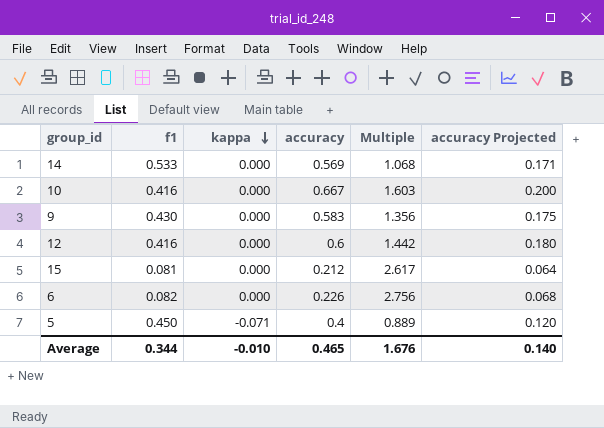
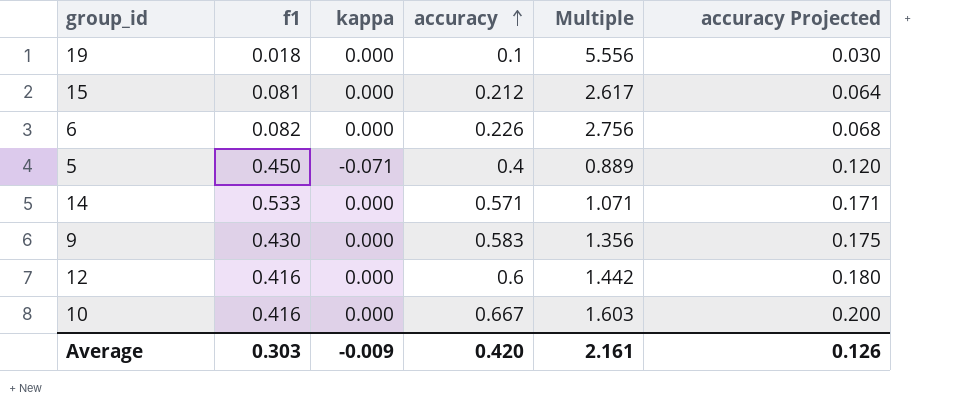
row order: kappa descending -> accuracy ascending
row 19: none -> 0.018 | 0.000 | 0.1 | 5.556 | 0.030
14 | accuracy: 0.569 -> 0.571
14 | Multiple: 1.068 -> 1.071
Average | f1: 0.344 -> 0.303
Average | kappa: -0.010 -> -0.009
Average | accuracy: 0.465 -> 0.420
Average | Multiple: 1.676 -> 2.161
Average | accuracy Projected: 0.140 -> 0.126

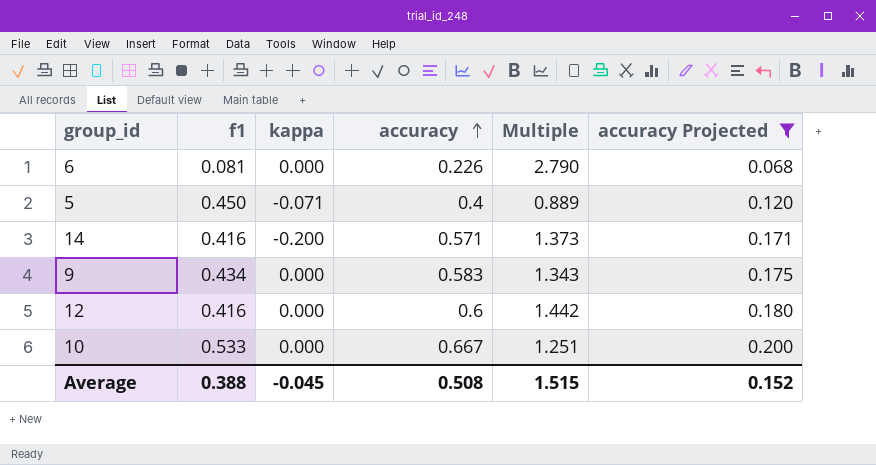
filter: none -> accuracy Projected >= 0.068
6 | f1: 0.082 -> 0.081
6 | Multiple: 2.756 -> 2.790
14 | f1: 0.533 -> 0.416
14 | kappa: 0.000 -> -0.200
14 | Multiple: 1.071 -> 1.373
9 | f1: 0.430 -> 0.434
9 | Multiple: 1.356 -> 1.343
10 | f1: 0.416 -> 0.533
10 | Multiple: 1.603 -> 1.251
Average | f1: 0.303 -> 0.388
Average | kappa: -0.009 -> -0.045
Average | accuracy: 0.420 -> 0.508
Average | Multiple: 2.161 -> 1.515
Average | accuracy Projected: 0.126 -> 0.152

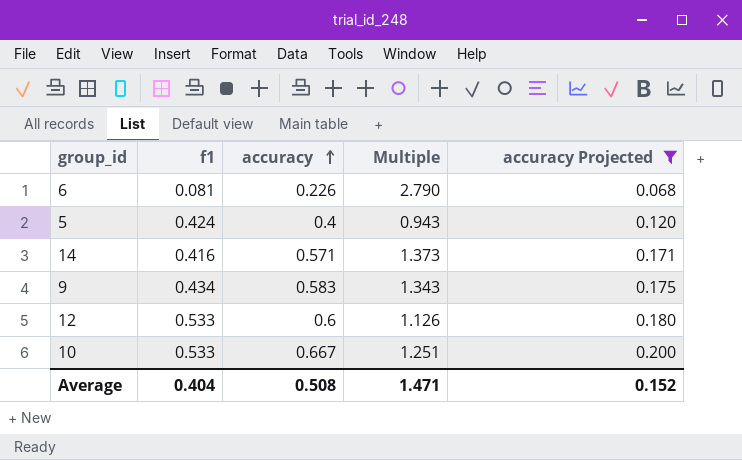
column kappa | position: 3 -> none
5 | f1: 0.450 -> 0.424
5 | Multiple: 0.889 -> 0.943
12 | f1: 0.416 -> 0.533
12 | Multiple: 1.442 -> 1.126
Average | f1: 0.388 -> 0.404
Average | Multiple: 1.515 -> 1.471

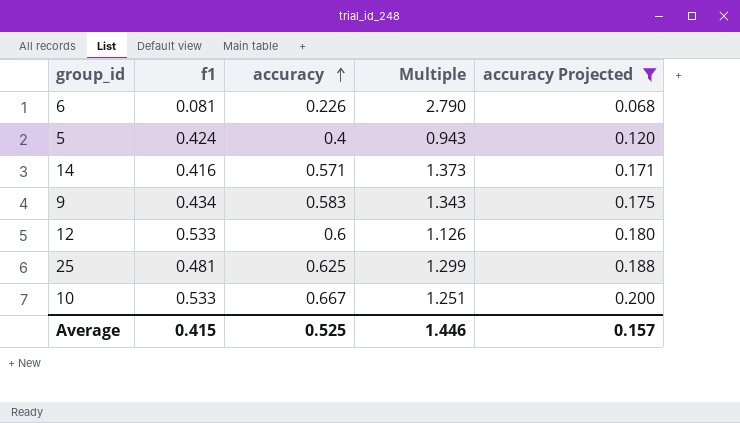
row 25: none -> 0.481 | 0.625 | 1.299 | 0.188
Average | f1: 0.404 -> 0.415
Average | accuracy: 0.508 -> 0.525
Average | Multiple: 1.471 -> 1.446
Average | accuracy Projected: 0.152 -> 0.157

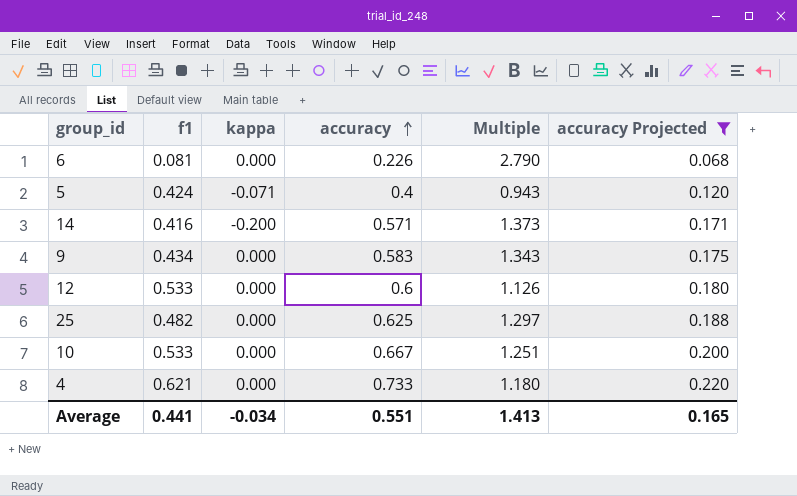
column kappa | position: none -> 3
25 | f1: 0.481 -> 0.482
25 | Multiple: 1.299 -> 1.297
row 4: none -> 0.621 | 0.000 | 0.733 | 1.180 | 0.220
Average | f1: 0.415 -> 0.441
Average | accuracy: 0.525 -> 0.551
Average | Multiple: 1.446 -> 1.413
Average | accuracy Projected: 0.157 -> 0.165

